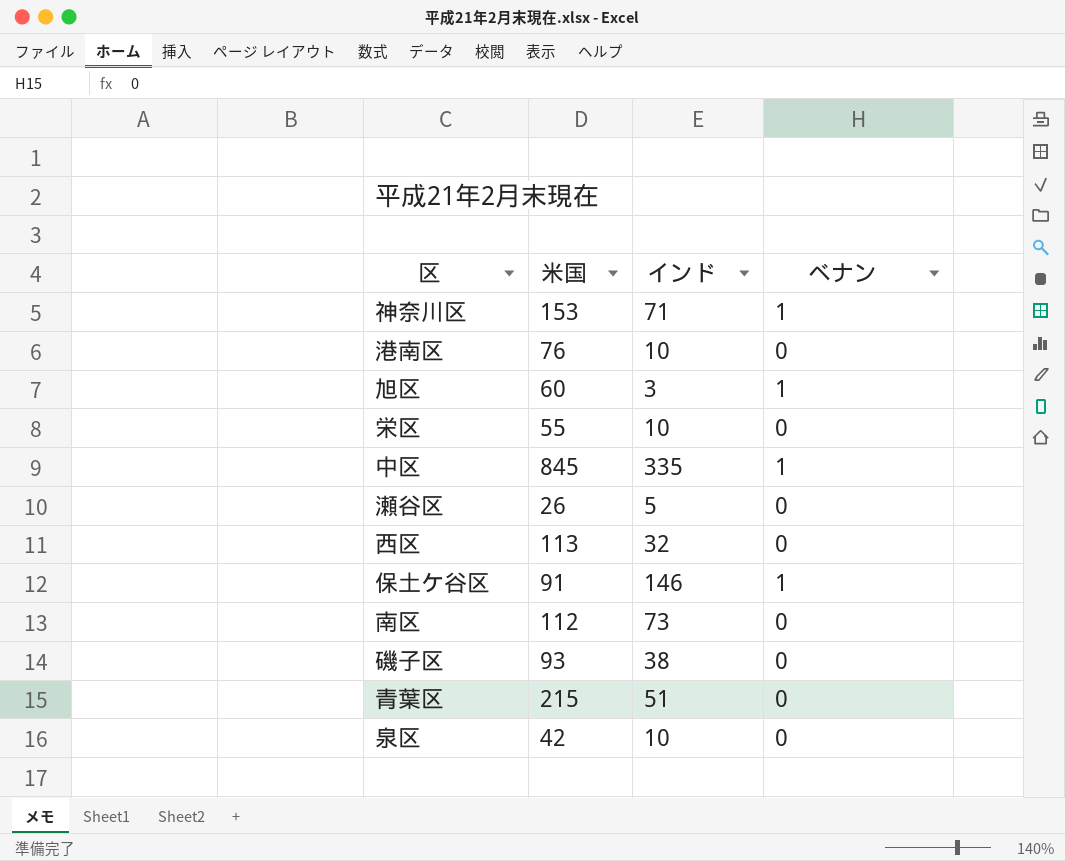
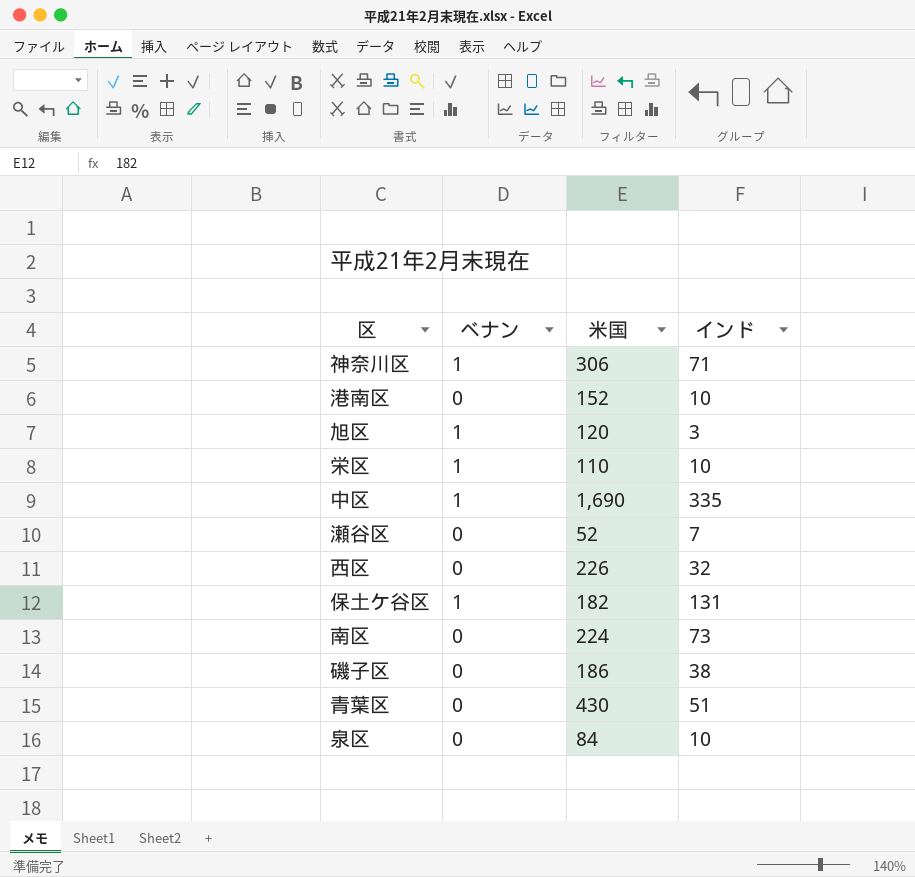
column ベナン | position: 4 -> 2
神奈川区 | 米国: 153 -> 306
港南区 | 米国: 76 -> 152
旭区 | 米国: 60 -> 120
栄区 | ベナン: 0 -> 1
栄区 | 米国: 55 -> 110
中区 | 米国: 845 -> 1,690
瀬谷区 | 米国: 26 -> 52
瀬谷区 | インド: 5 -> 7
西区 | 米国: 113 -> 226
保土ケ谷区 | 米国: 91 -> 182
保土ケ谷区 | インド: 146 -> 131
南区 | 米国: 112 -> 224
磯子区 | 米国: 93 -> 186
青葉区 | 米国: 215 -> 430
泉区 | 米国: 42 -> 84

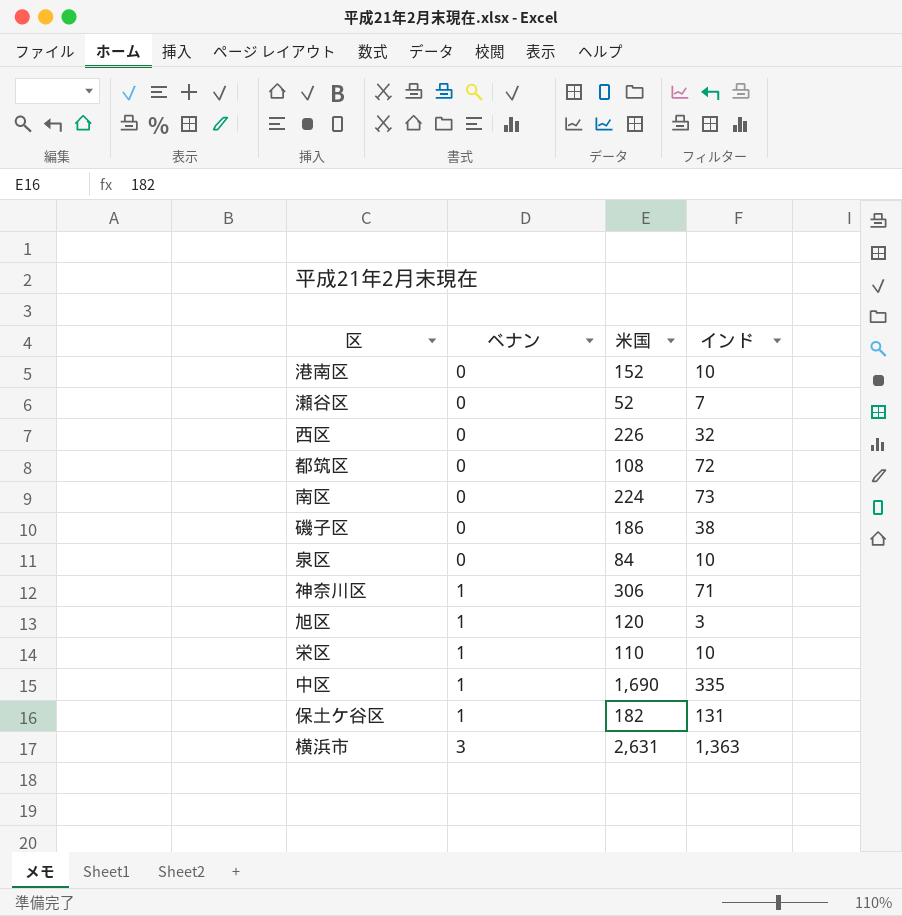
row order: none -> ベナン ascending
row 青葉区: 0 | 430 | 51 -> none
row 都筑区: none -> 0 | 108 | 72
row 横浜市: none -> 3 | 2,631 | 1,363

